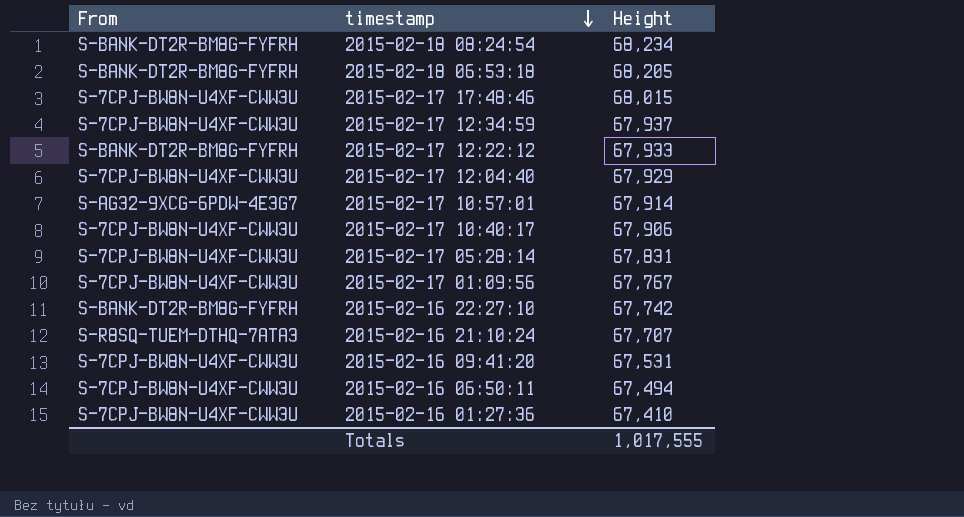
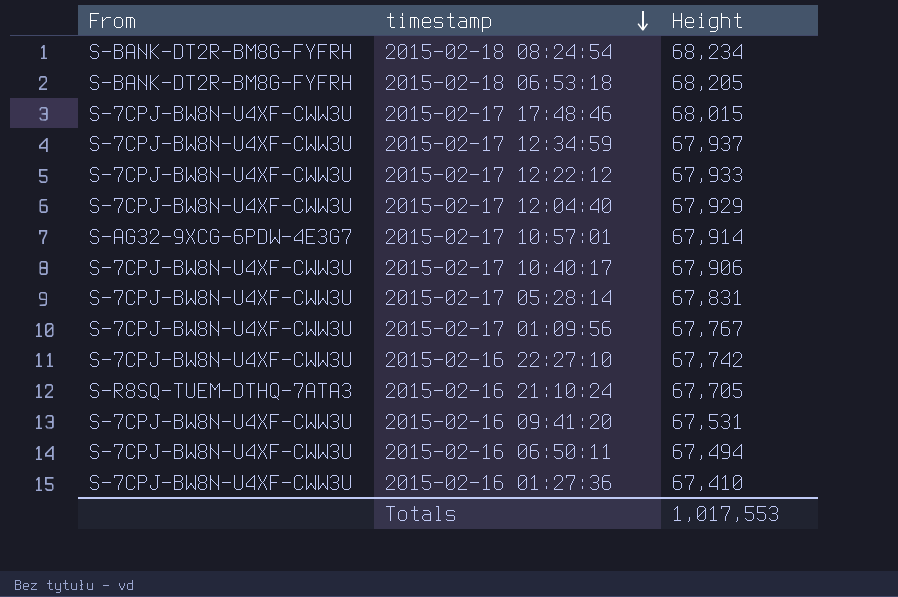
2015-02-17 12:22:12 | From: S-BANK-DT2R-BM8G-FYFRH -> S-7CPJ-BW8N-U4XF-CWW3U
2015-02-16 22:27:10 | From: S-BANK-DT2R-BM8G-FYFRH -> S-7CPJ-BW8N-U4XF-CWW3U
2015-02-16 21:10:24 | Height: 67,707 -> 67,705
Totals | Height: 1,017,555 -> 1,017,553

